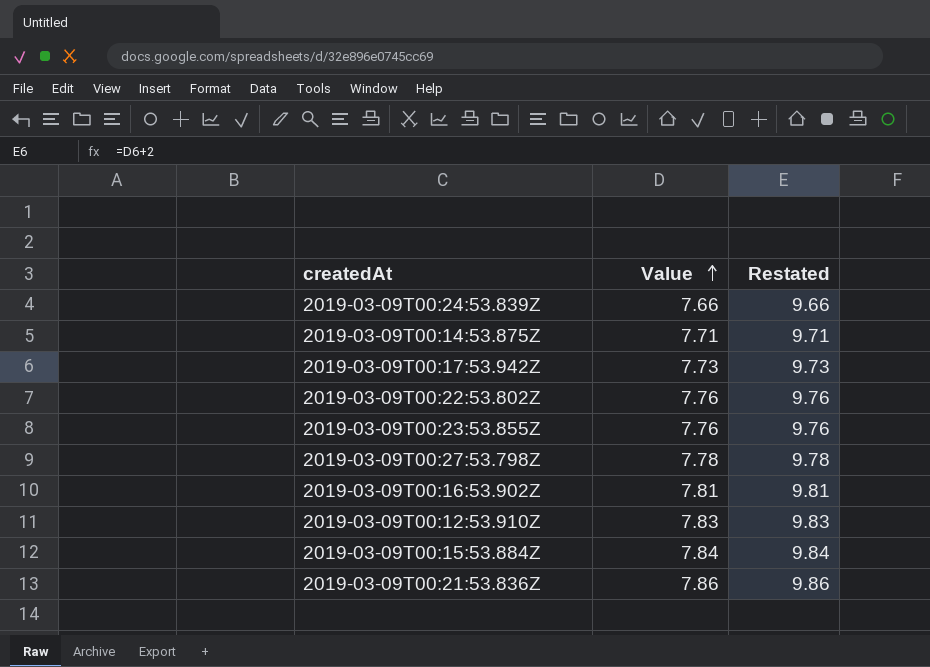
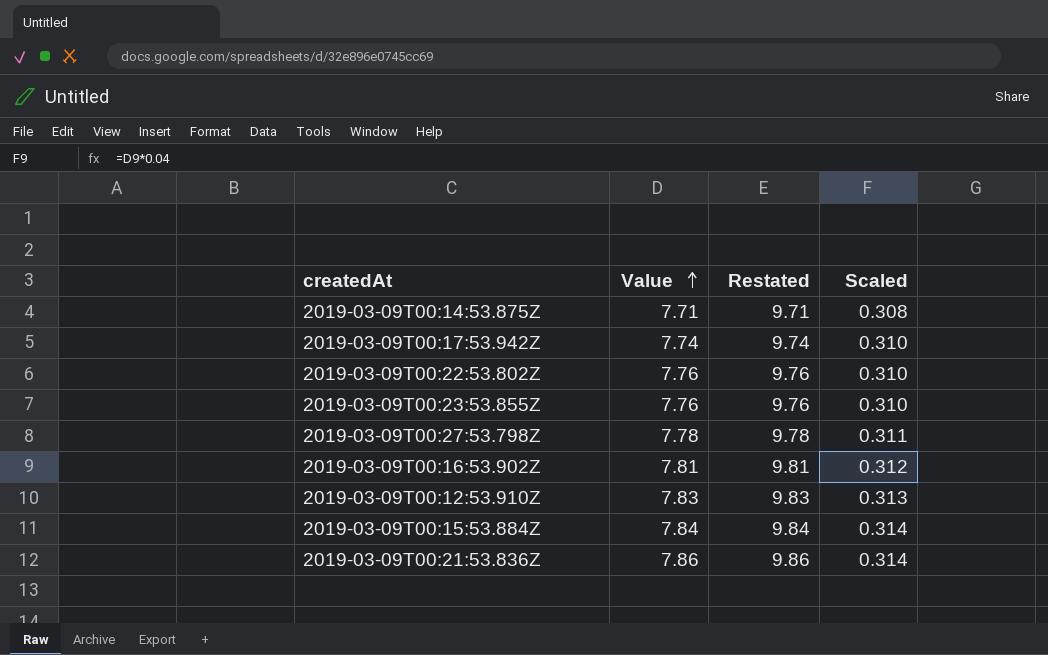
column Scaled | formula: none -> [Value] * 0.04
row 2019-03-09T00:24:53.839Z: 7.66 | 9.66 -> none
2019-03-09T00:17:53.942Z | Value: 7.73 -> 7.74
2019-03-09T00:17:53.942Z | Restated: 9.73 -> 9.74

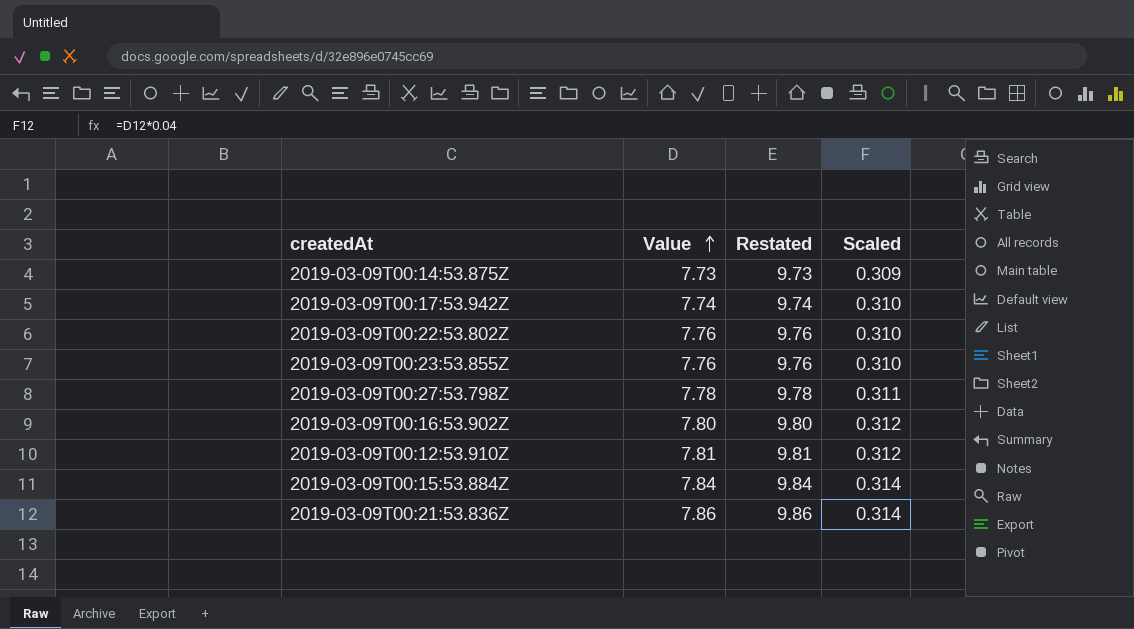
2019-03-09T00:14:53.875Z | Value: 7.71 -> 7.73
2019-03-09T00:14:53.875Z | Restated: 9.71 -> 9.73
2019-03-09T00:14:53.875Z | Scaled: 0.308 -> 0.309
2019-03-09T00:16:53.902Z | Value: 7.81 -> 7.80
2019-03-09T00:16:53.902Z | Restated: 9.81 -> 9.80
2019-03-09T00:12:53.910Z | Value: 7.83 -> 7.81
2019-03-09T00:12:53.910Z | Restated: 9.83 -> 9.81
2019-03-09T00:12:53.910Z | Scaled: 0.313 -> 0.312

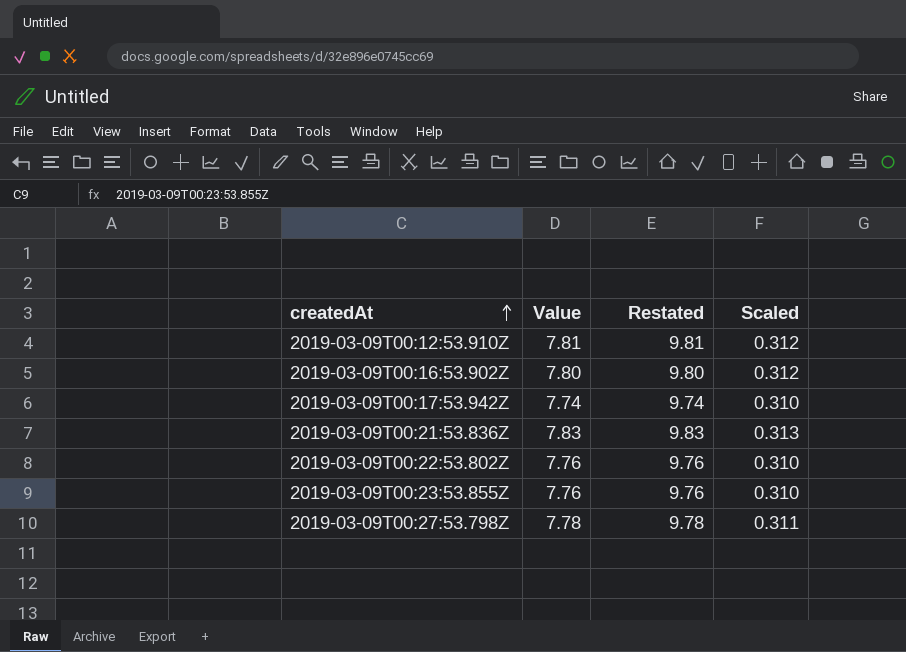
row order: Value ascending -> createdAt ascending
row 2019-03-09T00:14:53.875Z: 7.73 | 9.73 | 0.309 -> none
row 2019-03-09T00:15:53.884Z: 7.84 | 9.84 | 0.314 -> none
2019-03-09T00:21:53.836Z | Value: 7.86 -> 7.83
2019-03-09T00:21:53.836Z | Restated: 9.86 -> 9.83
2019-03-09T00:21:53.836Z | Scaled: 0.314 -> 0.313

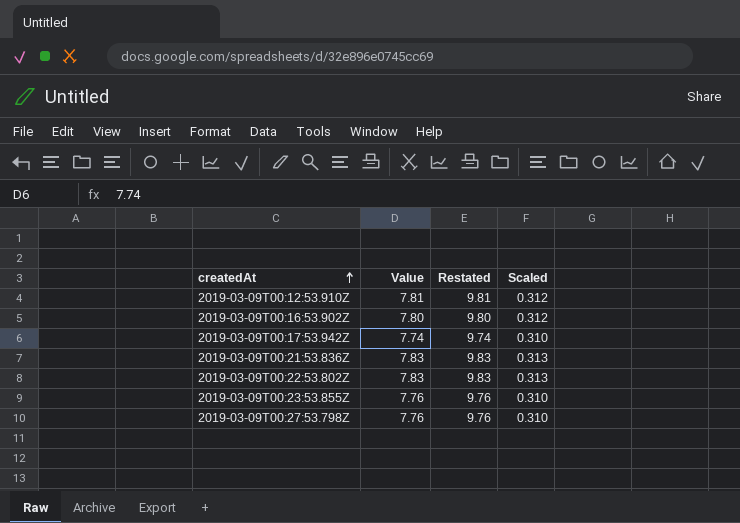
2019-03-09T00:22:53.802Z | Value: 7.76 -> 7.83
2019-03-09T00:22:53.802Z | Restated: 9.76 -> 9.83
2019-03-09T00:22:53.802Z | Scaled: 0.310 -> 0.313
2019-03-09T00:27:53.798Z | Value: 7.78 -> 7.76
2019-03-09T00:27:53.798Z | Restated: 9.78 -> 9.76
2019-03-09T00:27:53.798Z | Scaled: 0.311 -> 0.310

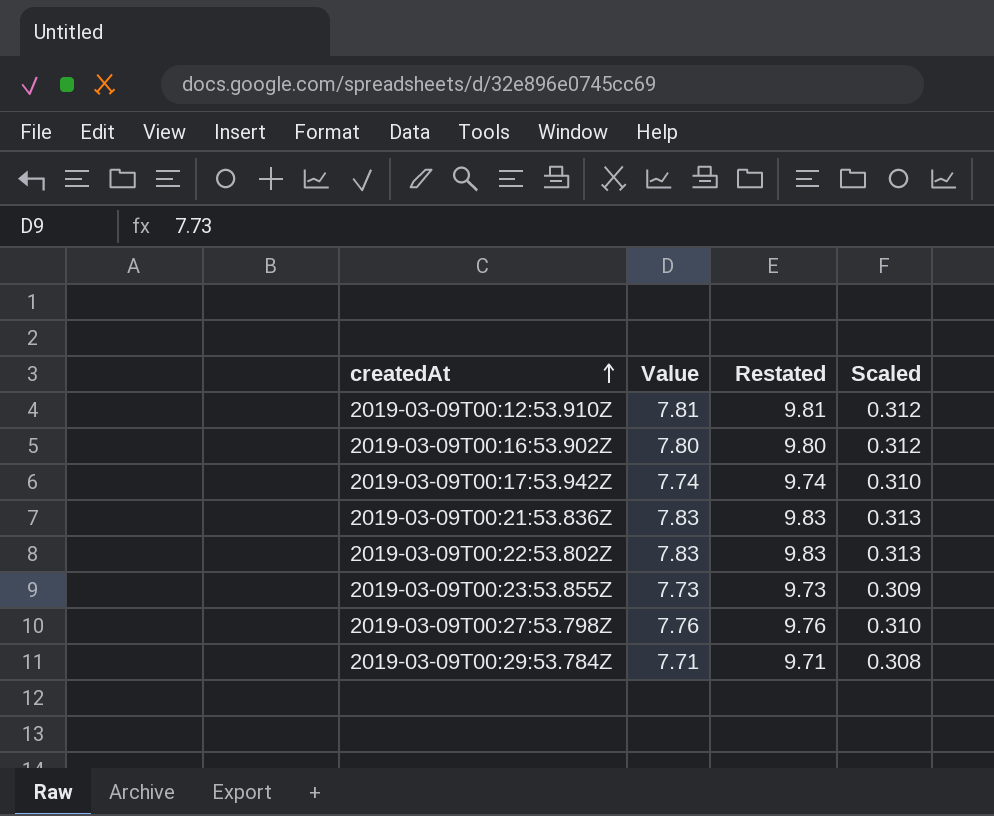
2019-03-09T00:23:53.855Z | Value: 7.76 -> 7.73
2019-03-09T00:23:53.855Z | Restated: 9.76 -> 9.73
2019-03-09T00:23:53.855Z | Scaled: 0.310 -> 0.309
row 2019-03-09T00:29:53.784Z: none -> 7.71 | 9.71 | 0.308

